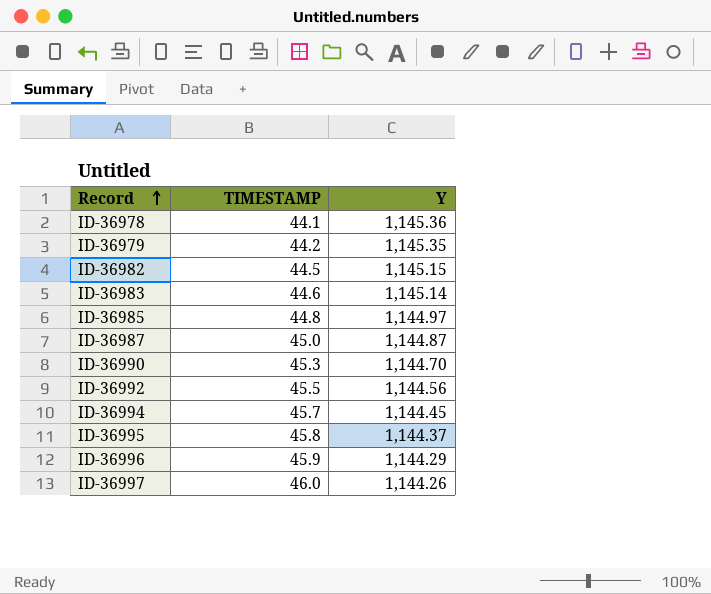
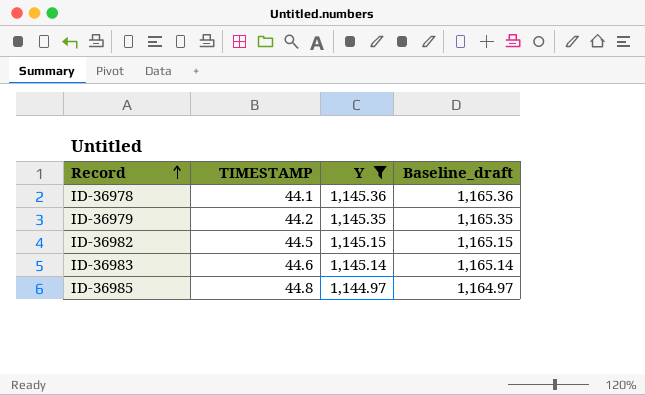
filter: none -> Y >= 1,144.97
column Baseline_draft | formula: none -> [Y] + 20

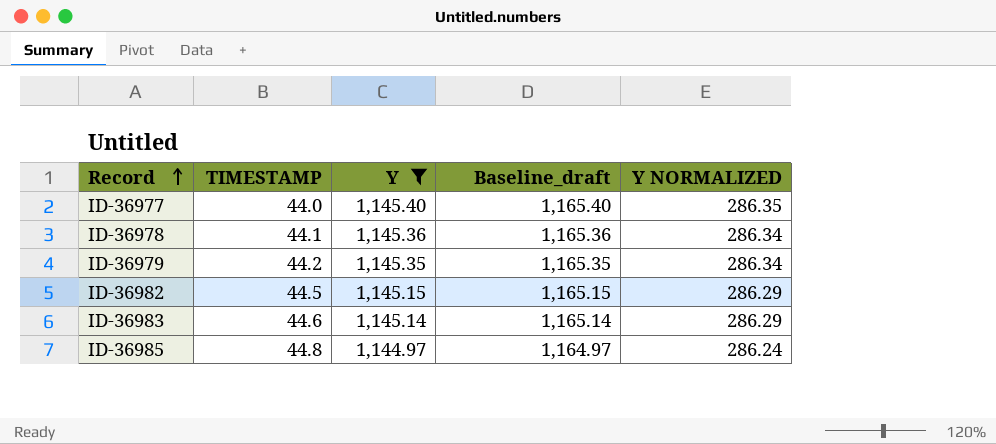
column Y NORMALIZED | formula: none -> [Y] * 0.25
row ID-36977: none -> 44.0 | 1,145.40 | 1,165.40 | 286.35

